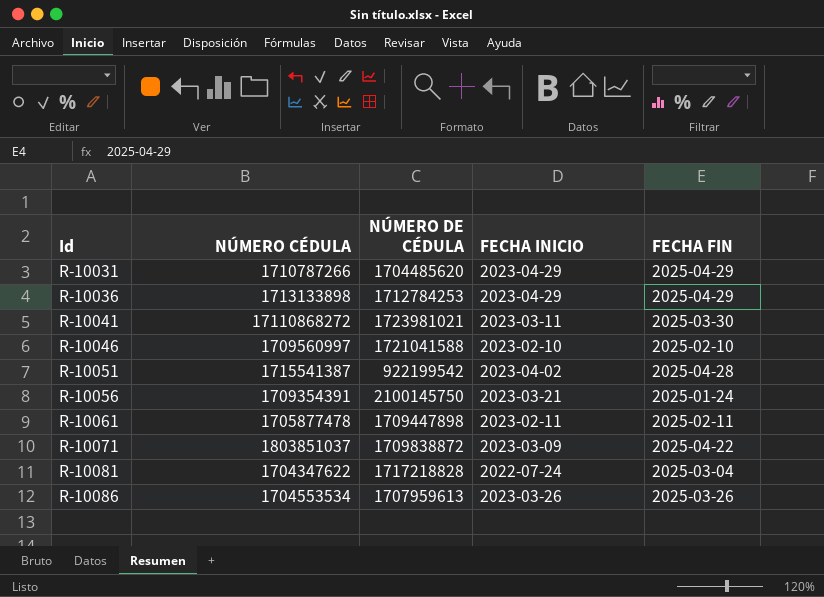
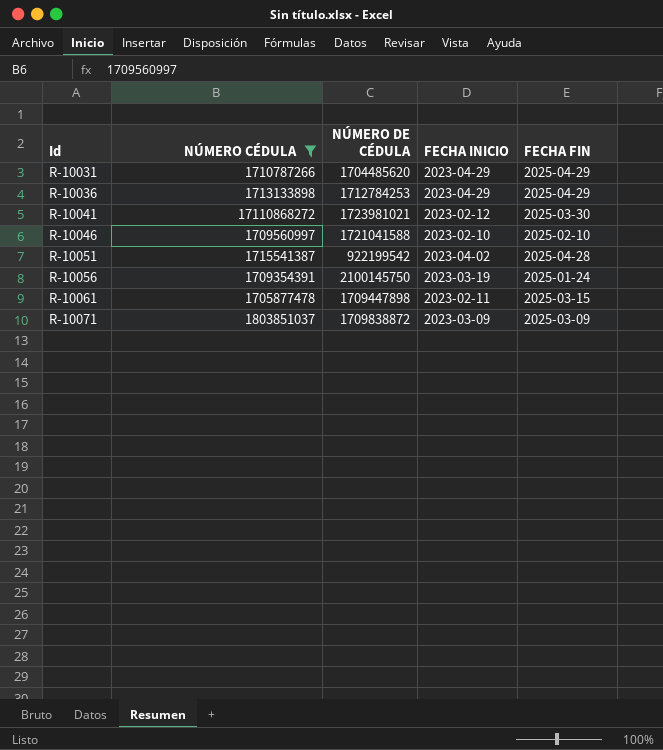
filter: none -> NÚMERO CÉDULA >= 1705877478
R-10041 | FECHA INICIO: 2023-03-11 -> 2023-02-12
R-10056 | FECHA INICIO: 2023-03-21 -> 2023-03-19
R-10061 | FECHA FIN: 2025-02-11 -> 2025-03-15
R-10071 | FECHA FIN: 2025-04-22 -> 2025-03-09

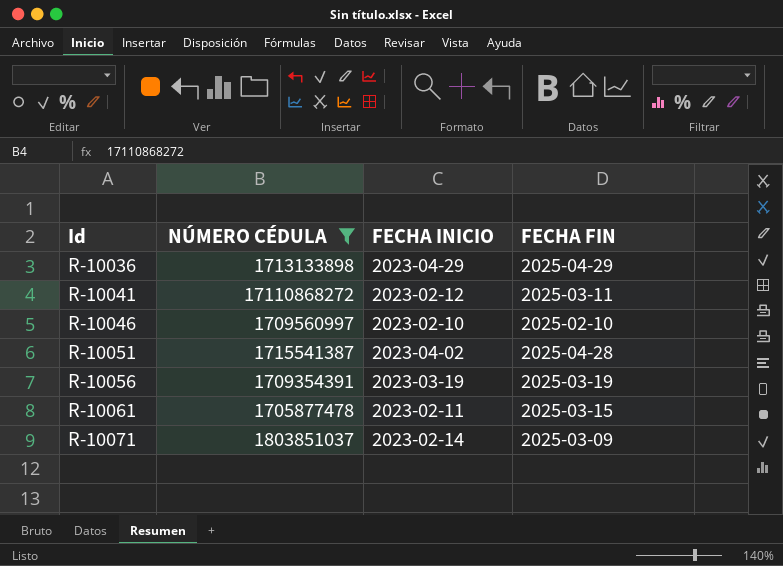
column NÚMERO DE CÉDULA | position: 3 -> none
row R-10031: 1710787266 | 1704485620 | 2023-04-29 | 2025-04-29 -> none
R-10041 | FECHA FIN: 2025-03-30 -> 2025-03-11
R-10056 | FECHA FIN: 2025-01-24 -> 2025-03-19
R-10071 | FECHA INICIO: 2023-03-09 -> 2023-02-14

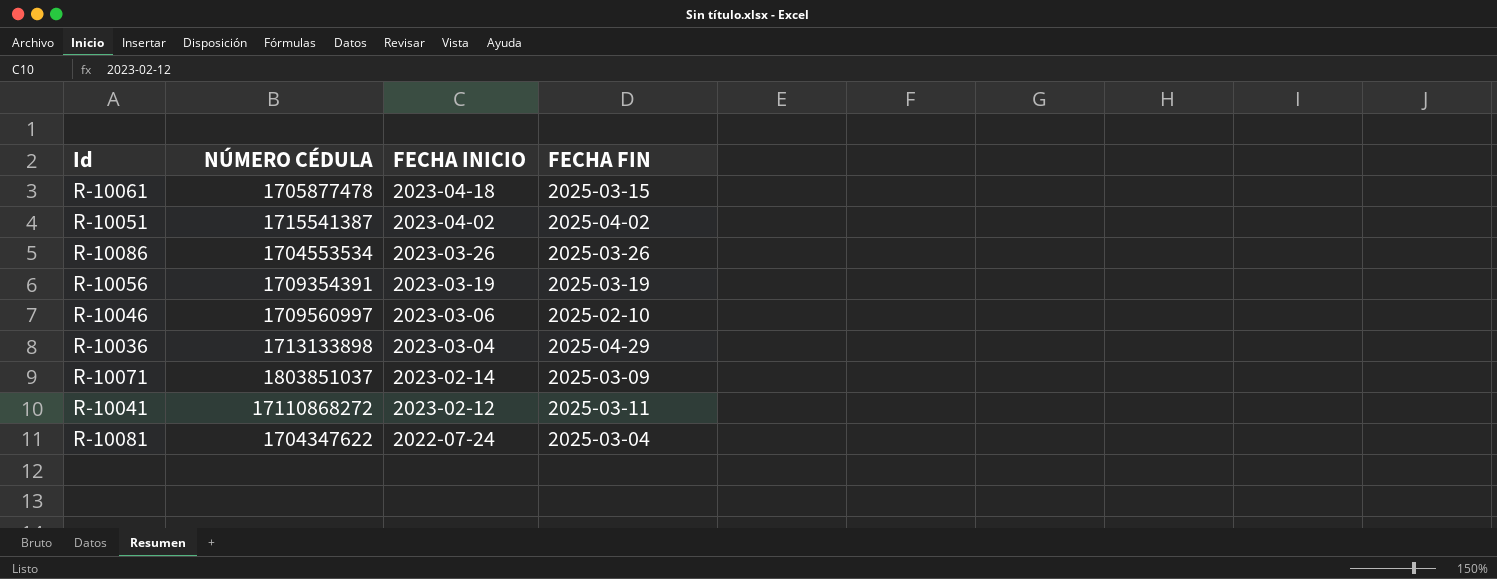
filter: NÚMERO CÉDULA >= 1705877478 -> none
row order: Id ascending -> FECHA INICIO descending
R-10061 | FECHA INICIO: 2023-02-11 -> 2023-04-18
R-10051 | FECHA FIN: 2025-04-28 -> 2025-04-02
R-10046 | FECHA INICIO: 2023-02-10 -> 2023-03-06
R-10036 | FECHA INICIO: 2023-04-29 -> 2023-03-04

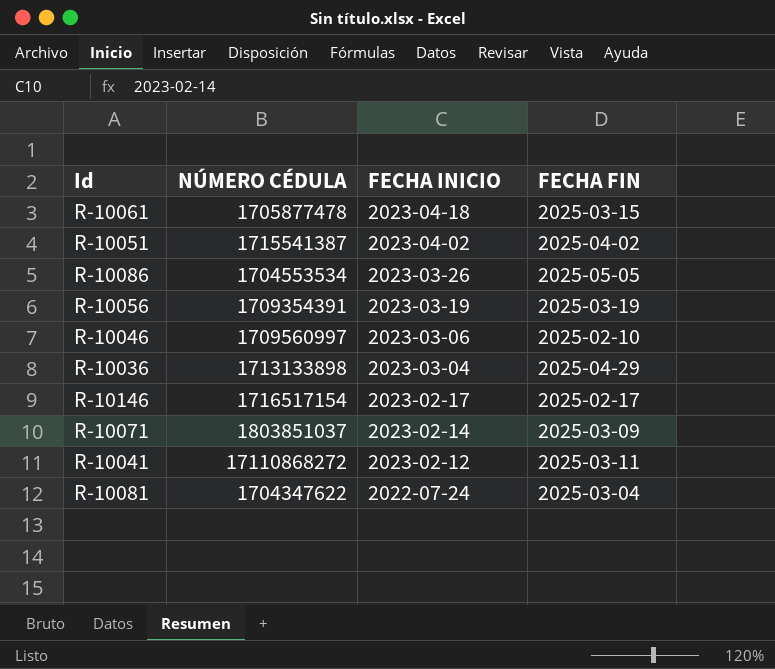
R-10086 | FECHA FIN: 2025-03-26 -> 2025-05-05
row R-10146: none -> 1716517154 | 2023-02-17 | 2025-02-17

